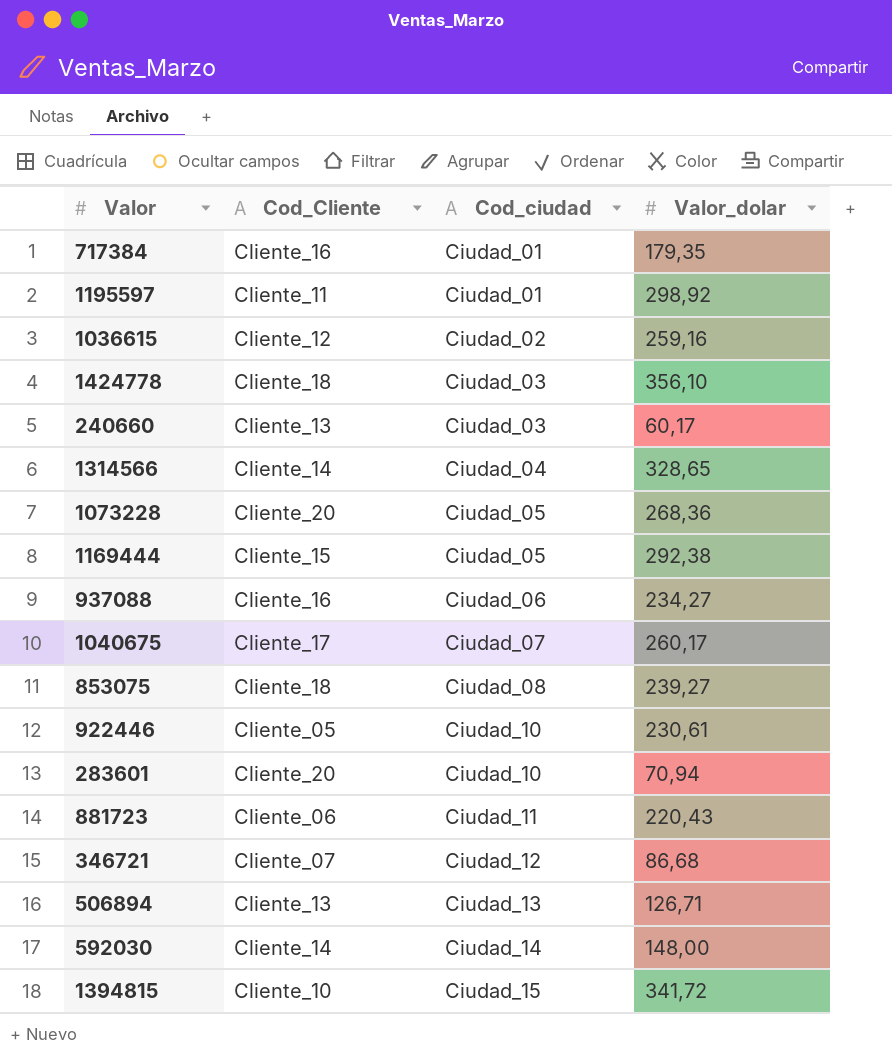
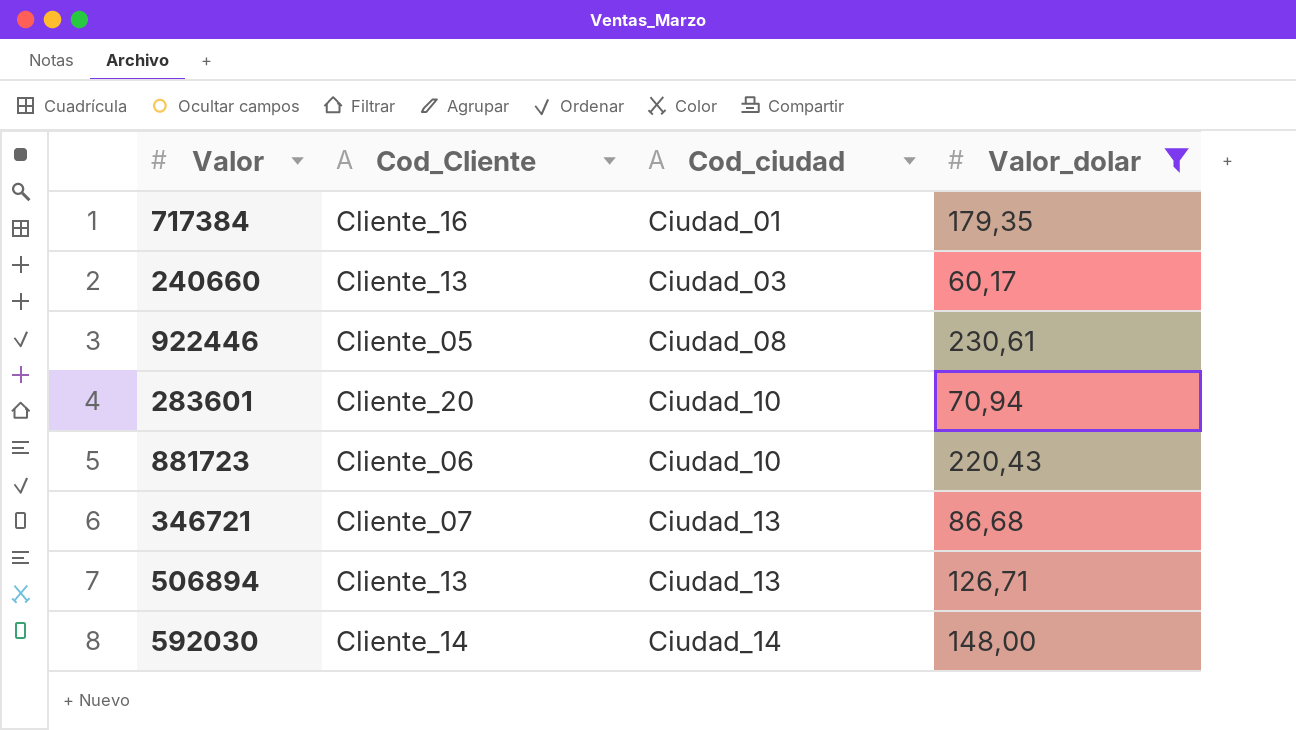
filter: none -> Valor_dolar <= 230,61
922446 | Cod_ciudad: Ciudad_10 -> Ciudad_08
881723 | Cod_ciudad: Ciudad_11 -> Ciudad_10
346721 | Cod_ciudad: Ciudad_12 -> Ciudad_13

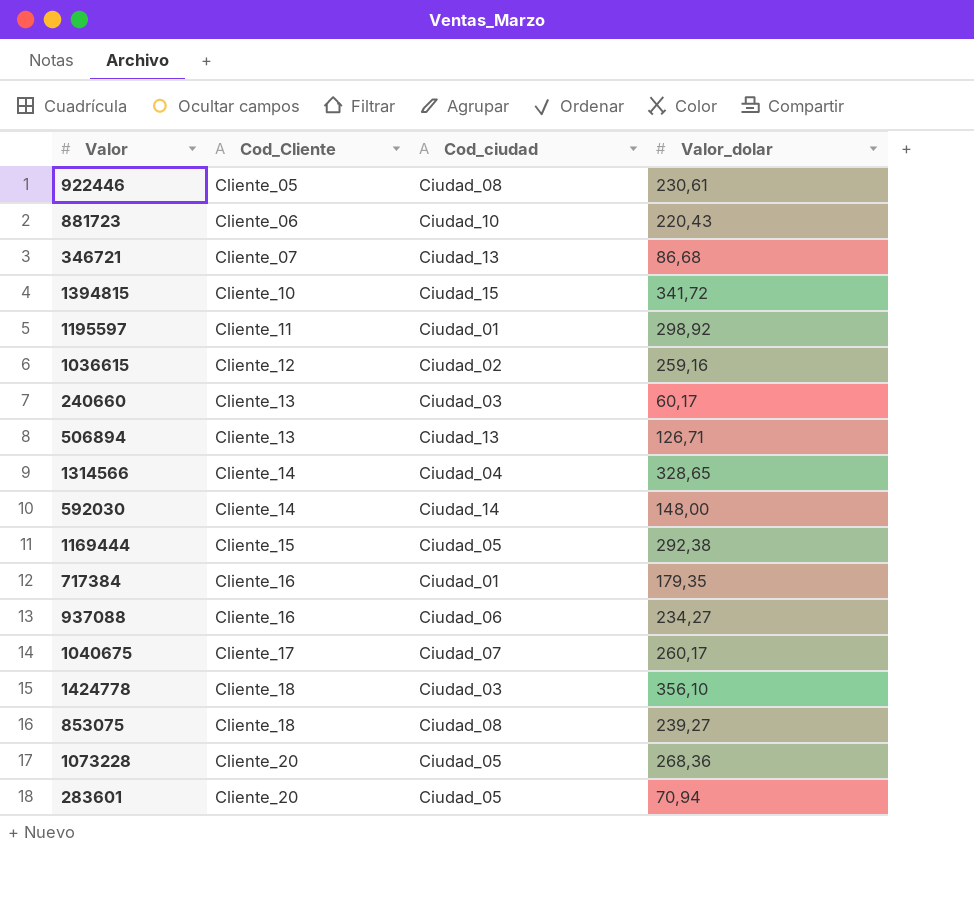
filter: Valor_dolar <= 230,61 -> none
row order: Cod_ciudad ascending -> Cod_Cliente ascending
283601 | Cod_ciudad: Ciudad_10 -> Ciudad_05

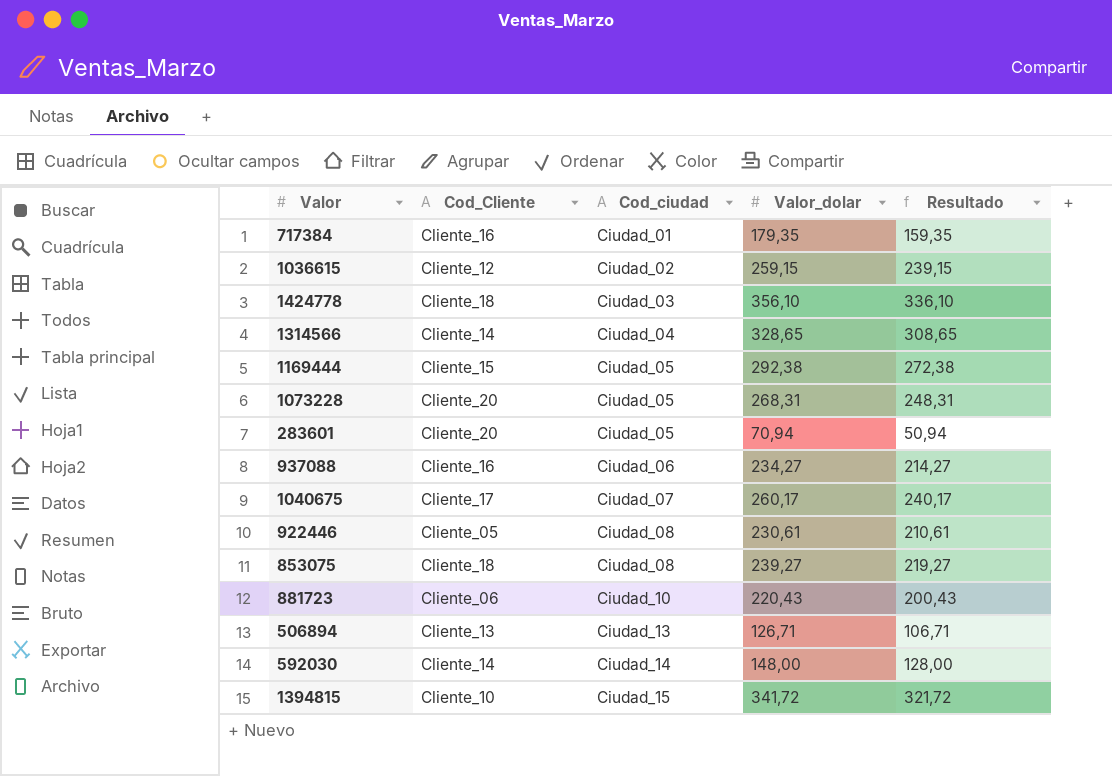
row order: Cod_Cliente ascending -> Cod_ciudad ascending
column Resultado | formula: none -> [Valor_dolar] - 20
row 346721: Cliente_07 | Ciudad_13 | 86,68 -> none
row 1195597: Cliente_11 | Ciudad_01 | 298,92 -> none
row 240660: Cliente_13 | Ciudad_03 | 60,17 -> none
1036615 | Valor_dolar: 259,16 -> 259,15
1073228 | Valor_dolar: 268,36 -> 268,31

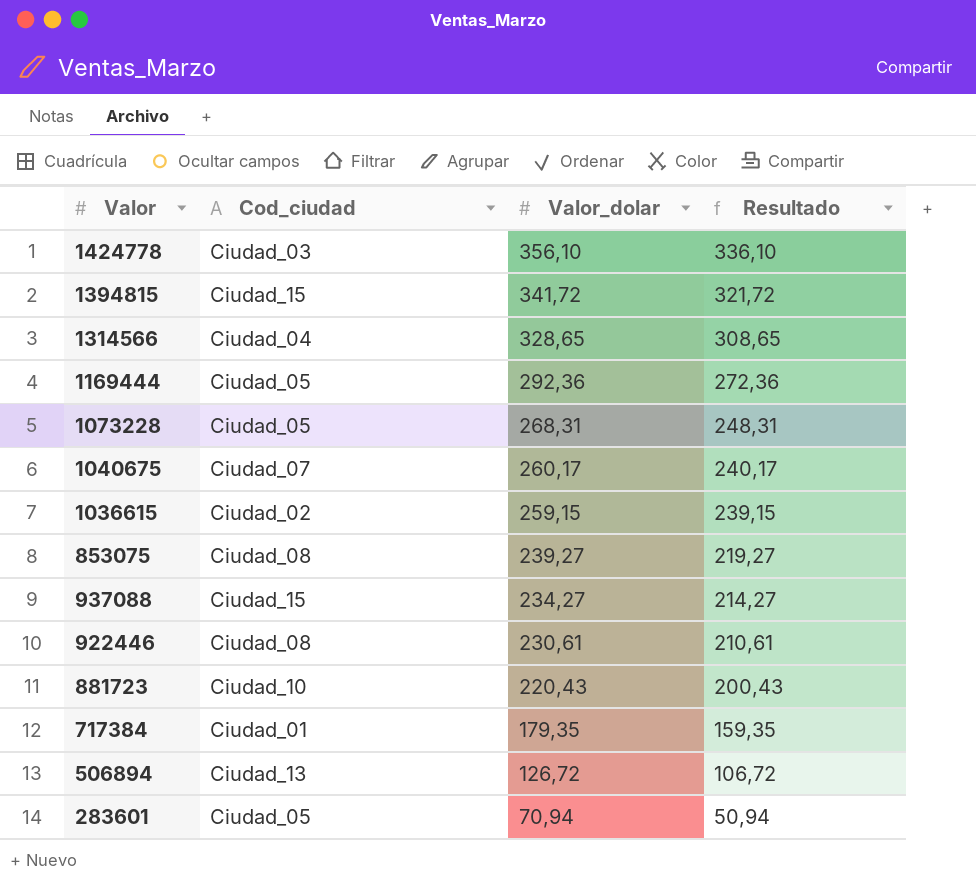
row order: Cod_ciudad ascending -> Valor_dolar descending
column Cod_Cliente | position: 2 -> none
row 592030: Cliente_14 | Ciudad_14 | 148,00 | 128,00 -> none
1169444 | Valor_dolar: 292,38 -> 292,36
1169444 | Resultado: 272,38 -> 272,36
937088 | Cod_ciudad: Ciudad_06 -> Ciudad_15
506894 | Valor_dolar: 126,71 -> 126,72
506894 | Resultado: 106,71 -> 106,72

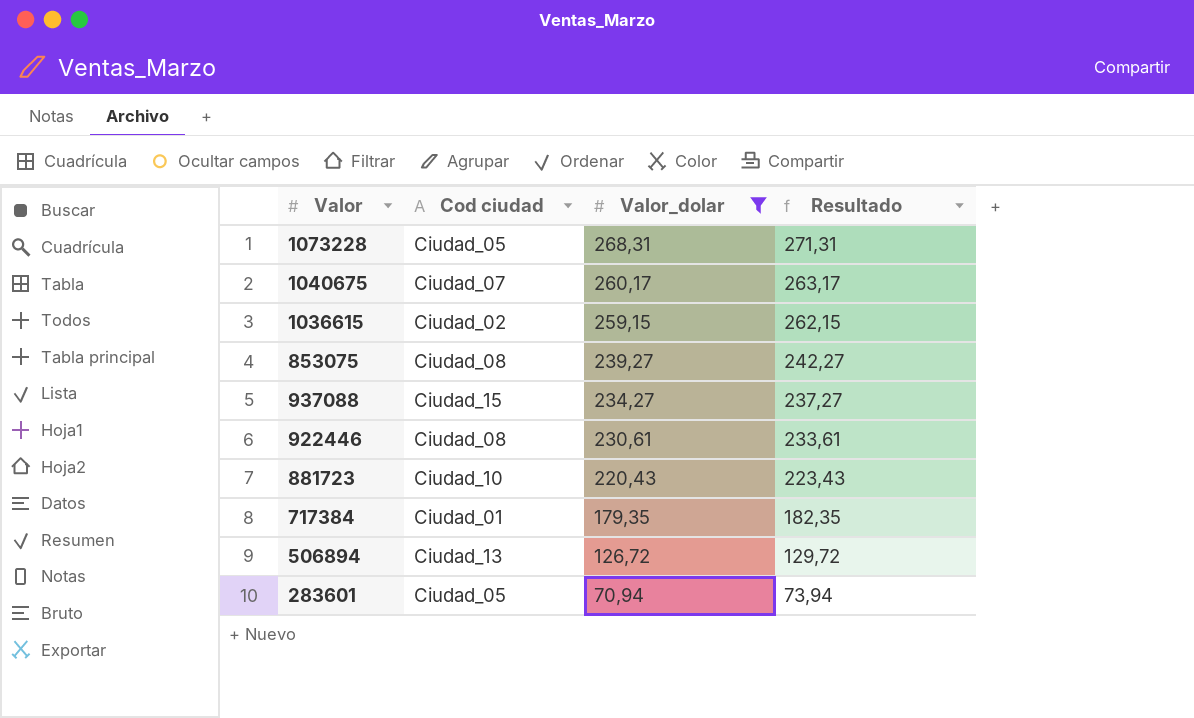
filter: none -> Valor_dolar <= 268,31
column name: Cod_ciudad -> Cod ciudad
column Resultado | formula: [Valor_dolar] - 20 -> [Valor_dolar] + 3

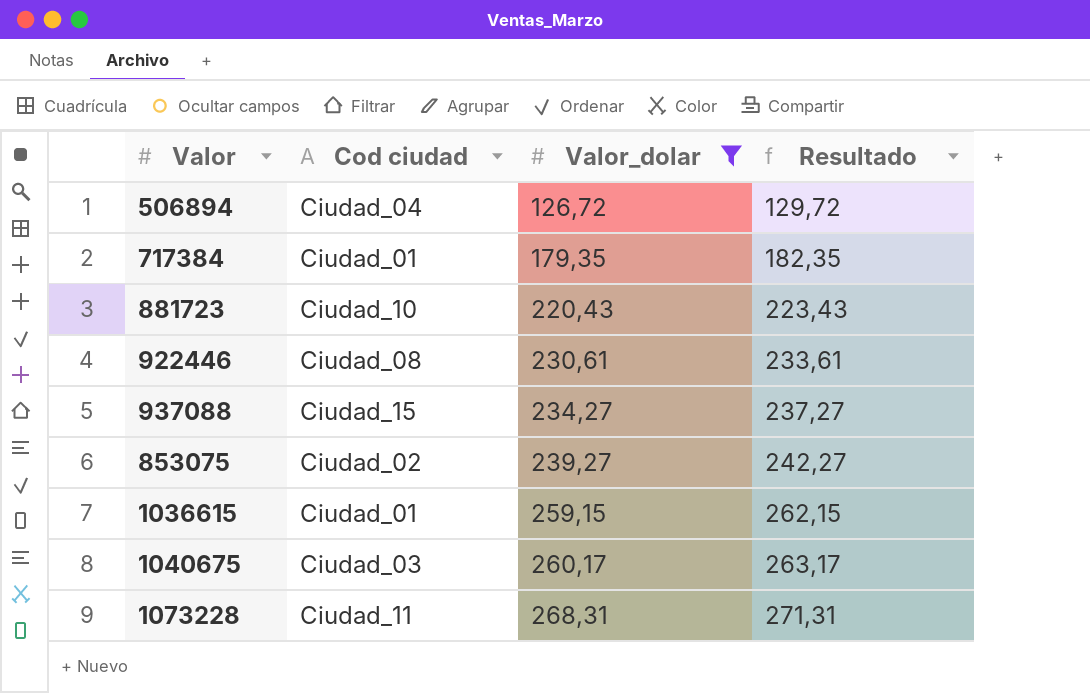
row order: Valor_dolar descending -> Valor_dolar ascending
row 283601: Ciudad_05 | 70,94 | 73,94 -> none
506894 | Cod ciudad: Ciudad_13 -> Ciudad_04
853075 | Cod ciudad: Ciudad_08 -> Ciudad_02
1036615 | Cod ciudad: Ciudad_02 -> Ciudad_01
1040675 | Cod ciudad: Ciudad_07 -> Ciudad_03
1073228 | Cod ciudad: Ciudad_05 -> Ciudad_11

